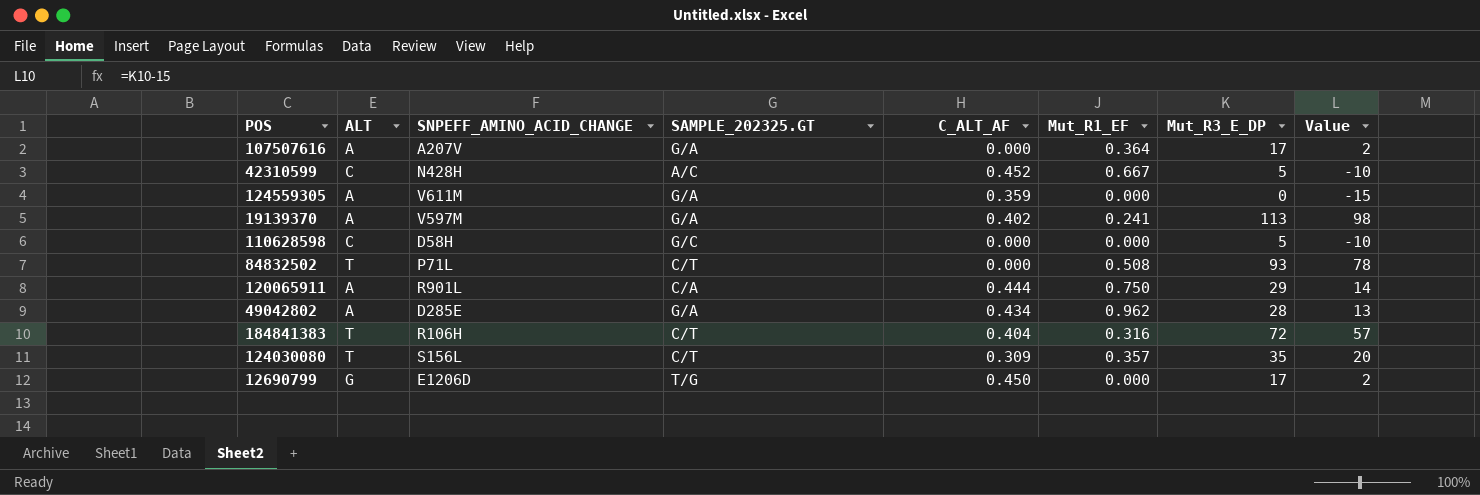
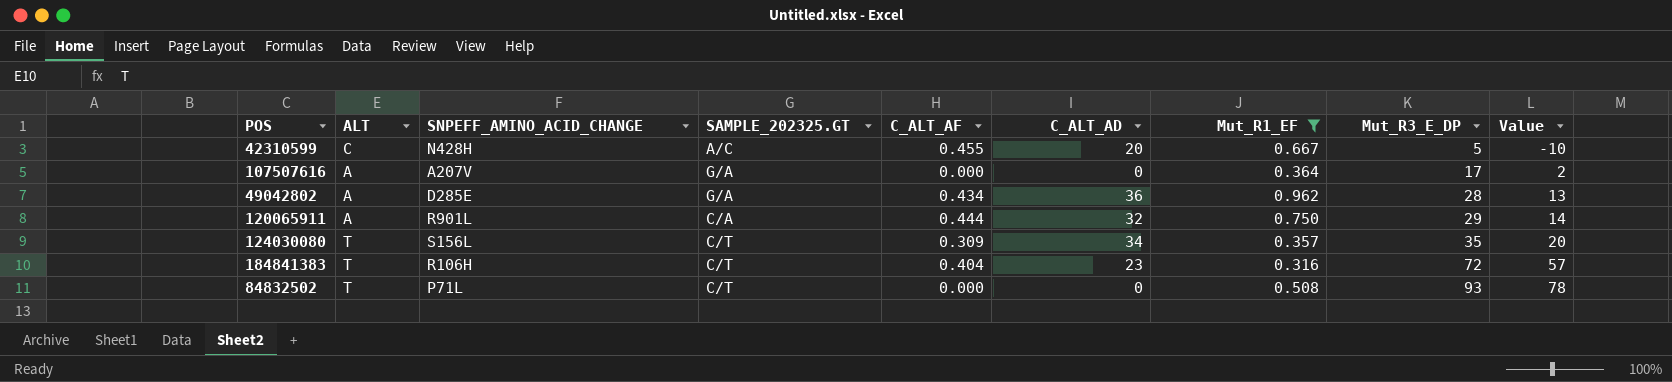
filter: none -> Mut_R1_EF >= 0.316
row order: none -> Mut_R3_E_DP ascending
column C_ALT_AD | position: none -> 6
42310599 | C_ALT_AF: 0.452 -> 0.455

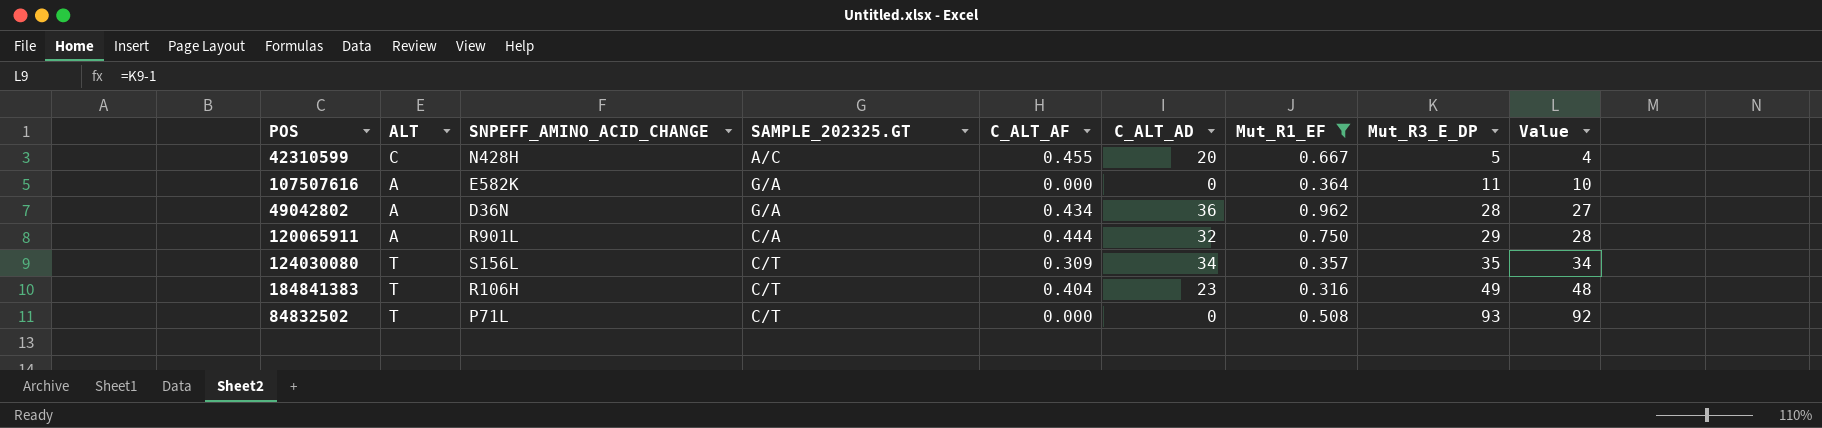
column Value | formula: [Mut_R3_E_DP] - 15 -> [Mut_R3_E_DP] - 1
107507616 | SNPEFF_AMINO_ACID_CHANGE: A207V -> E582K
107507616 | Mut_R3_E_DP: 17 -> 11
49042802 | SNPEFF_AMINO_ACID_CHANGE: D285E -> D36N
184841383 | Mut_R3_E_DP: 72 -> 49

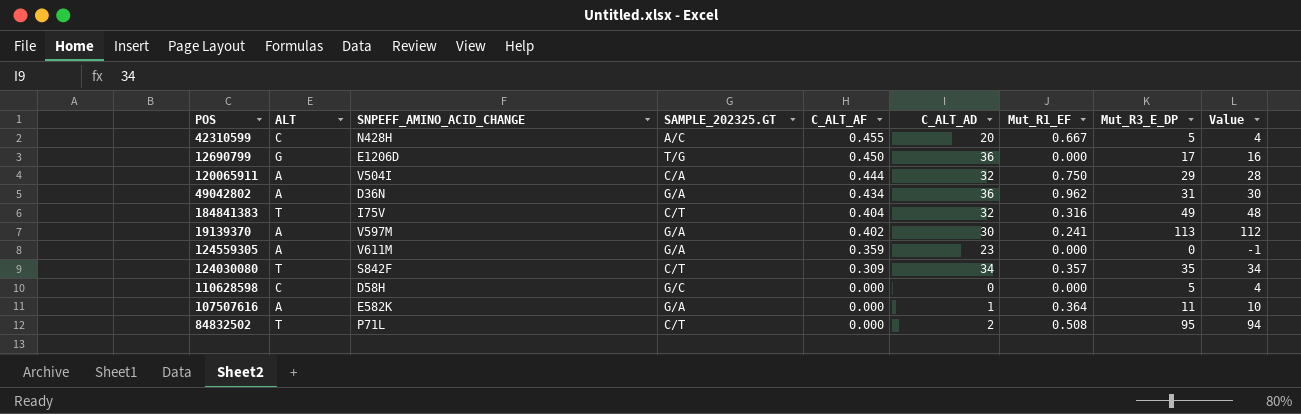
filter: Mut_R1_EF >= 0.316 -> none
row order: Mut_R3_E_DP ascending -> C_ALT_AF descending
120065911 | SNPEFF_AMINO_ACID_CHANGE: R901L -> V504I
49042802 | Mut_R3_E_DP: 28 -> 31
49042802 | Value: 27 -> 30
184841383 | SNPEFF_AMINO_ACID_CHANGE: R106H -> I75V
184841383 | C_ALT_AD: 23 -> 32
124030080 | SNPEFF_AMINO_ACID_CHANGE: S156L -> S842F
107507616 | C_ALT_AD: 0 -> 1
84832502 | C_ALT_AD: 0 -> 2
84832502 | Mut_R3_E_DP: 93 -> 95
84832502 | Value: 92 -> 94

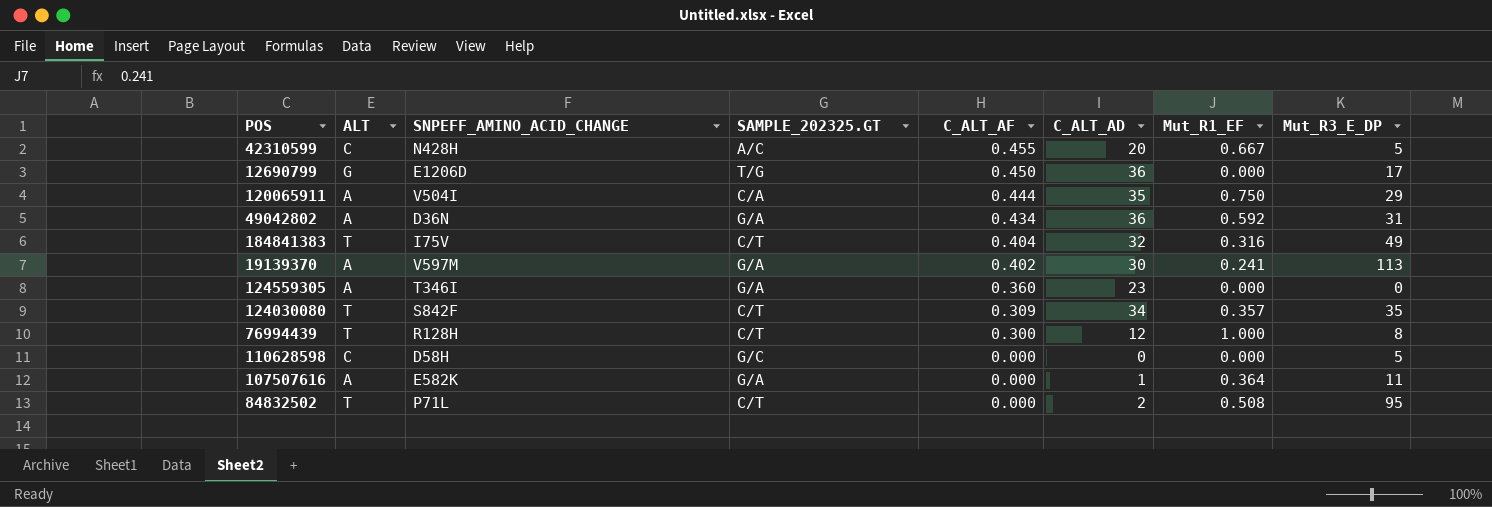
column Value | formula: [Mut_R3_E_DP] - 1 -> none
120065911 | C_ALT_AD: 32 -> 35
49042802 | Mut_R1_EF: 0.962 -> 0.592
124559305 | SNPEFF_AMINO_ACID_CHANGE: V611M -> T346I
124559305 | C_ALT_AF: 0.359 -> 0.360
row 76994439: none -> T | R128H | C/T | 0.300 | 12 | 1.000 | 8

